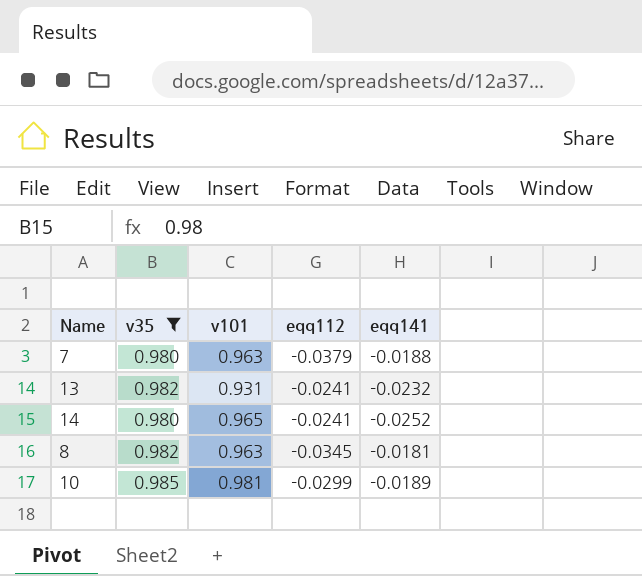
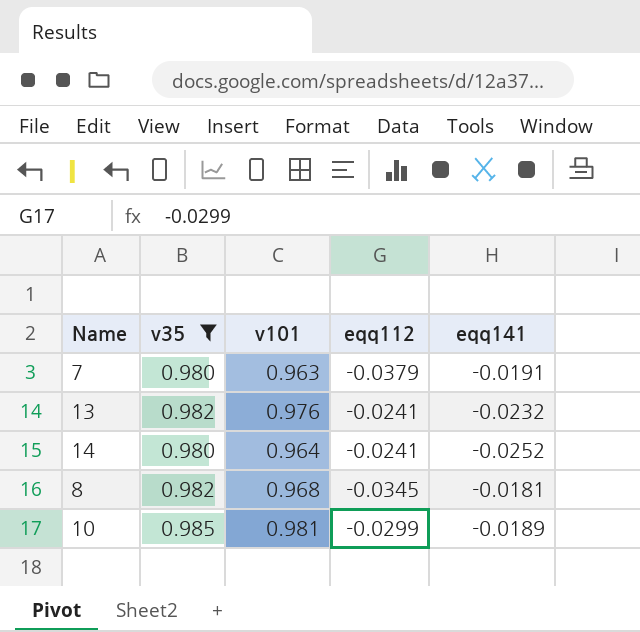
7 | eqq141: -0.0188 -> -0.0191
13 | v101: 0.931 -> 0.976
14 | v101: 0.965 -> 0.964
8 | v101: 0.963 -> 0.968

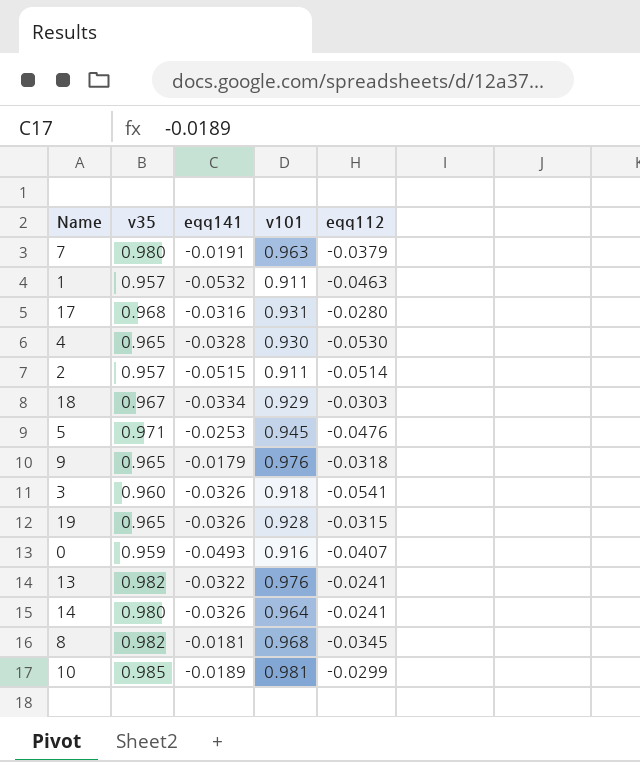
filter: v35 >= 0.980 -> none
column eqq141 | position: 5 -> 3
13 | eqq141: -0.0232 -> -0.0322
14 | eqq141: -0.0252 -> -0.0326

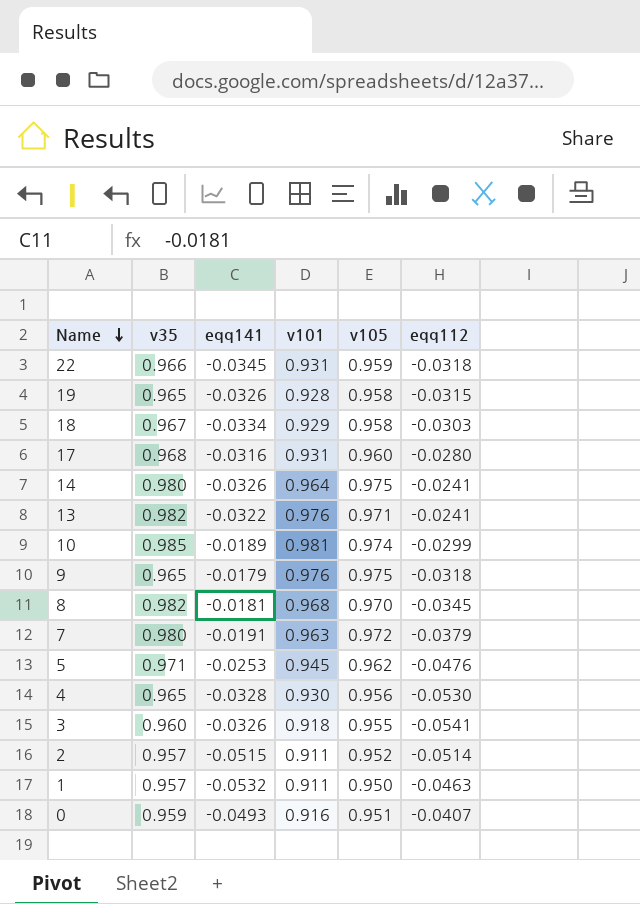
row order: none -> Name descending
column v105 | position: none -> 5
row 22: none -> 0.966 | -0.0345 | 0.931 | 0.959 | -0.0318

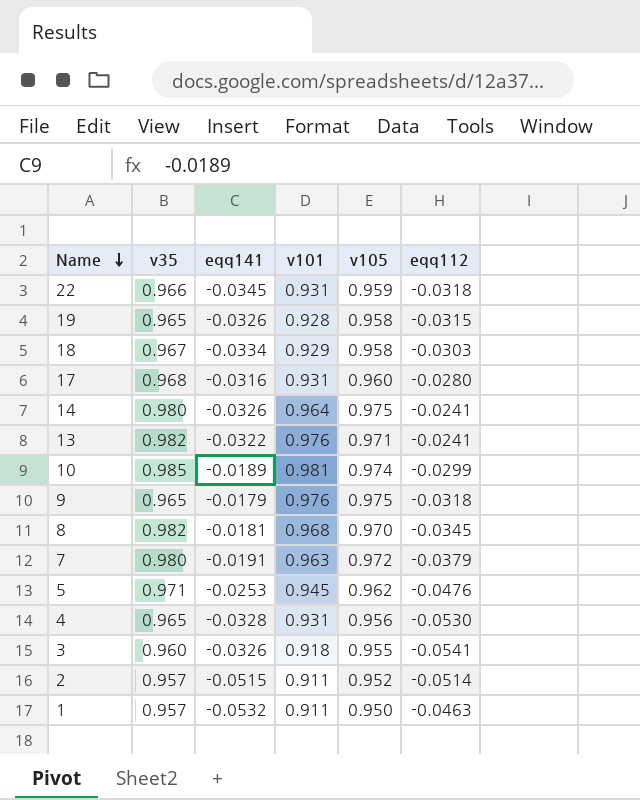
row 0: 0.959 | -0.0493 | 0.916 | 0.951 | -0.0407 -> none
4 | v101: 0.930 -> 0.931

